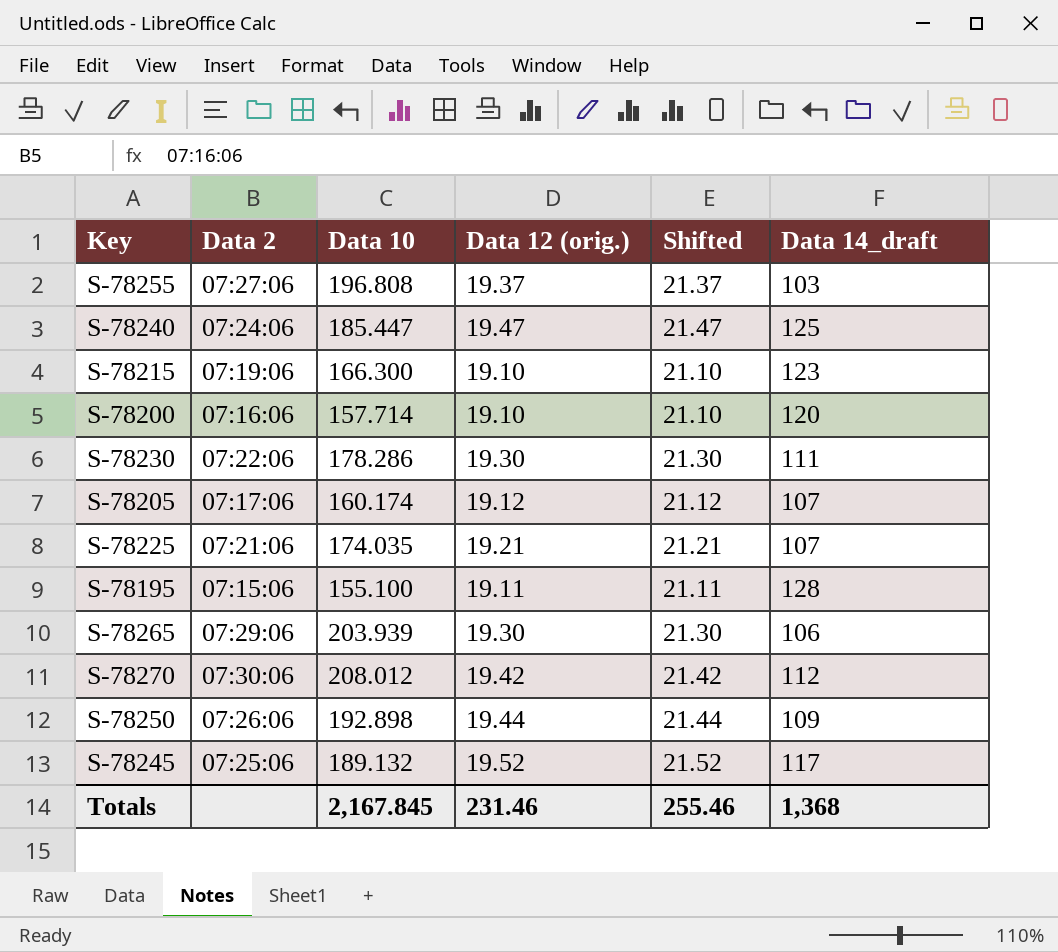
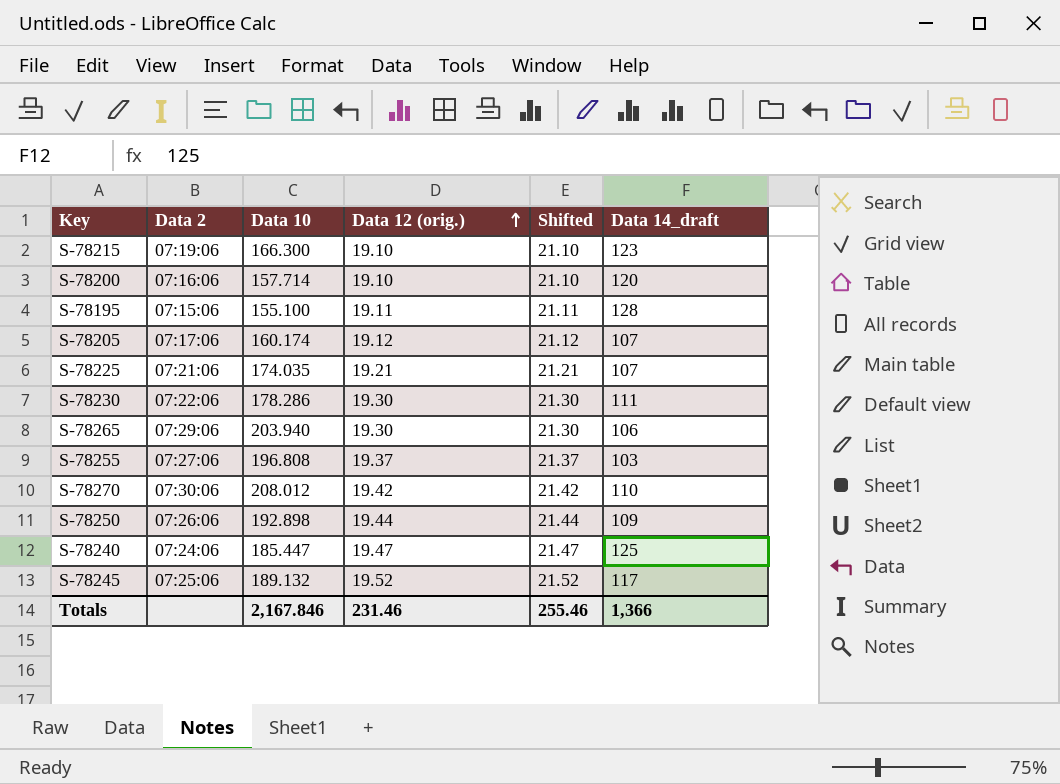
row order: none -> Data 12 (orig.) ascending
S-78265 | Data 10: 203.939 -> 203.940
S-78270 | Data 14_draft: 112 -> 110
Totals | Data 10: 2,167.845 -> 2,167.846
Totals | Data 14_draft: 1,368 -> 1,366

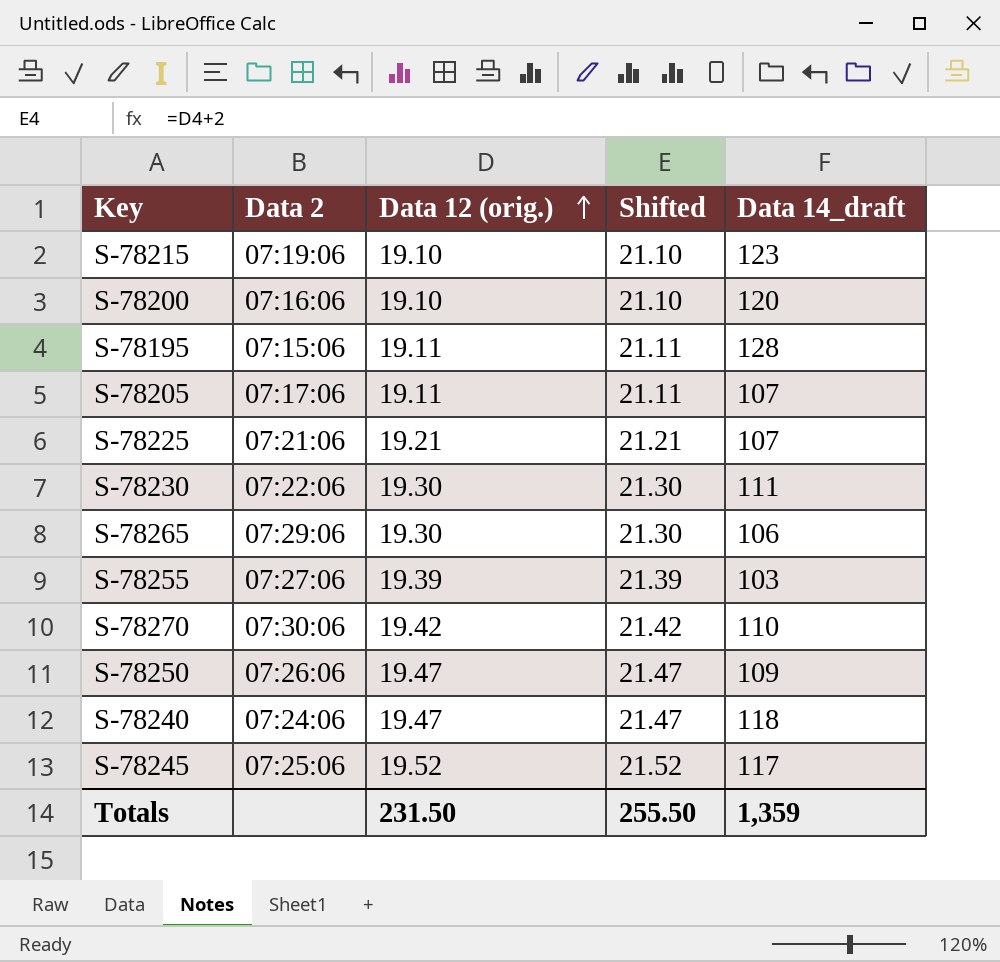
column Data 10 | position: 3 -> none
S-78205 | Data 12 (orig.): 19.12 -> 19.11
S-78205 | Shifted: 21.12 -> 21.11
S-78255 | Data 12 (orig.): 19.37 -> 19.39
S-78255 | Shifted: 21.37 -> 21.39
S-78250 | Data 12 (orig.): 19.44 -> 19.47
S-78250 | Shifted: 21.44 -> 21.47
S-78240 | Data 14_draft: 125 -> 118
Totals | Data 12 (orig.): 231.46 -> 231.50
Totals | Shifted: 255.46 -> 255.50
Totals | Data 14_draft: 1,366 -> 1,359

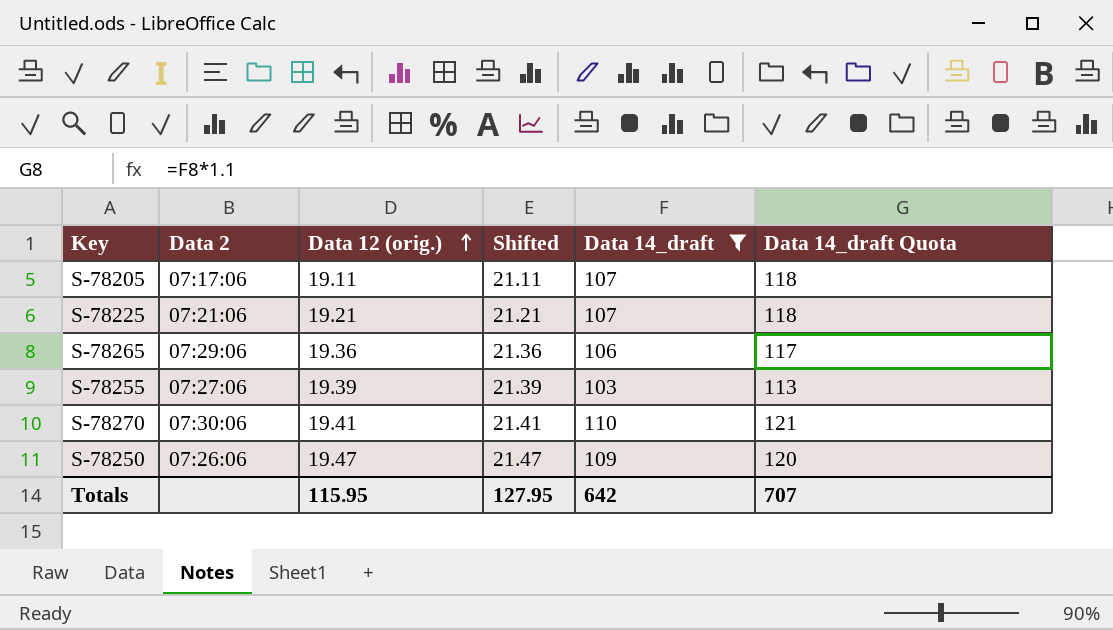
filter: none -> Data 14_draft <= 110
column Data 14_draft Quota | formula: none -> [Data 14_draft] * 1.1
S-78265 | Data 12 (orig.): 19.30 -> 19.36
S-78265 | Shifted: 21.30 -> 21.36
S-78270 | Data 12 (orig.): 19.42 -> 19.41
S-78270 | Shifted: 21.42 -> 21.41
Totals | Data 12 (orig.): 231.50 -> 115.95
Totals | Shifted: 255.50 -> 127.95
Totals | Data 14_draft: 1,359 -> 642

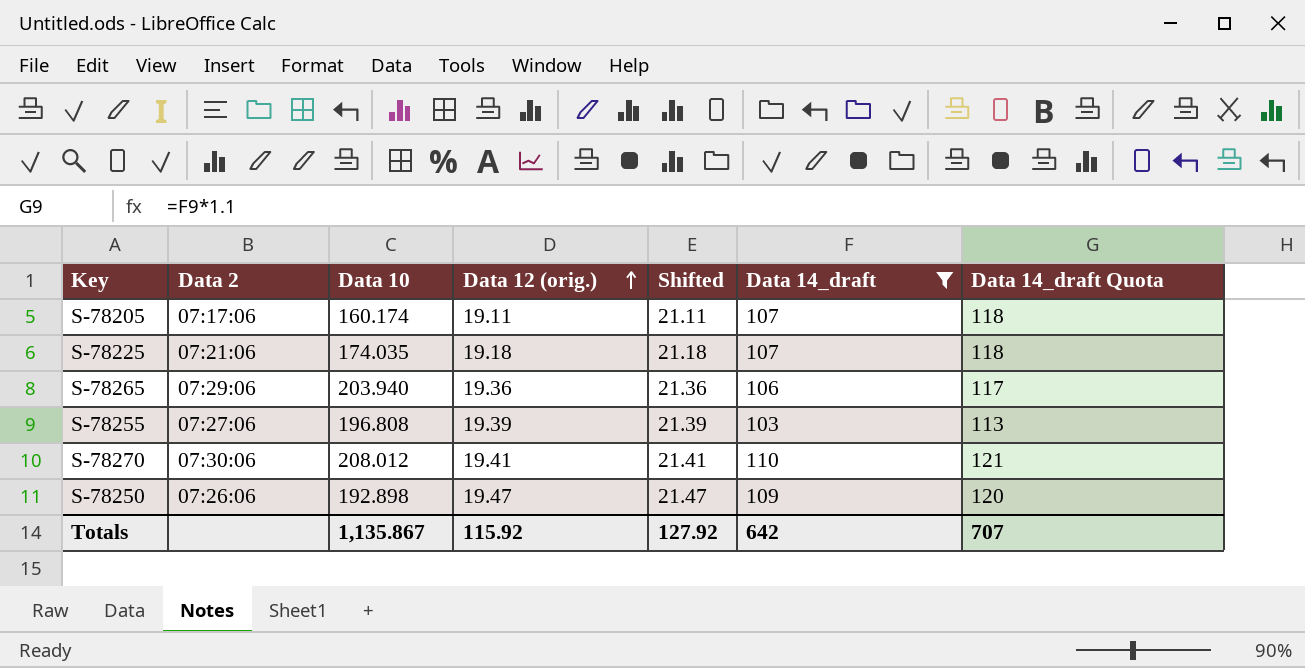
column Data 10 | position: none -> 3
S-78225 | Data 12 (orig.): 19.21 -> 19.18
S-78225 | Shifted: 21.21 -> 21.18
Totals | Data 12 (orig.): 115.95 -> 115.92
Totals | Shifted: 127.95 -> 127.92

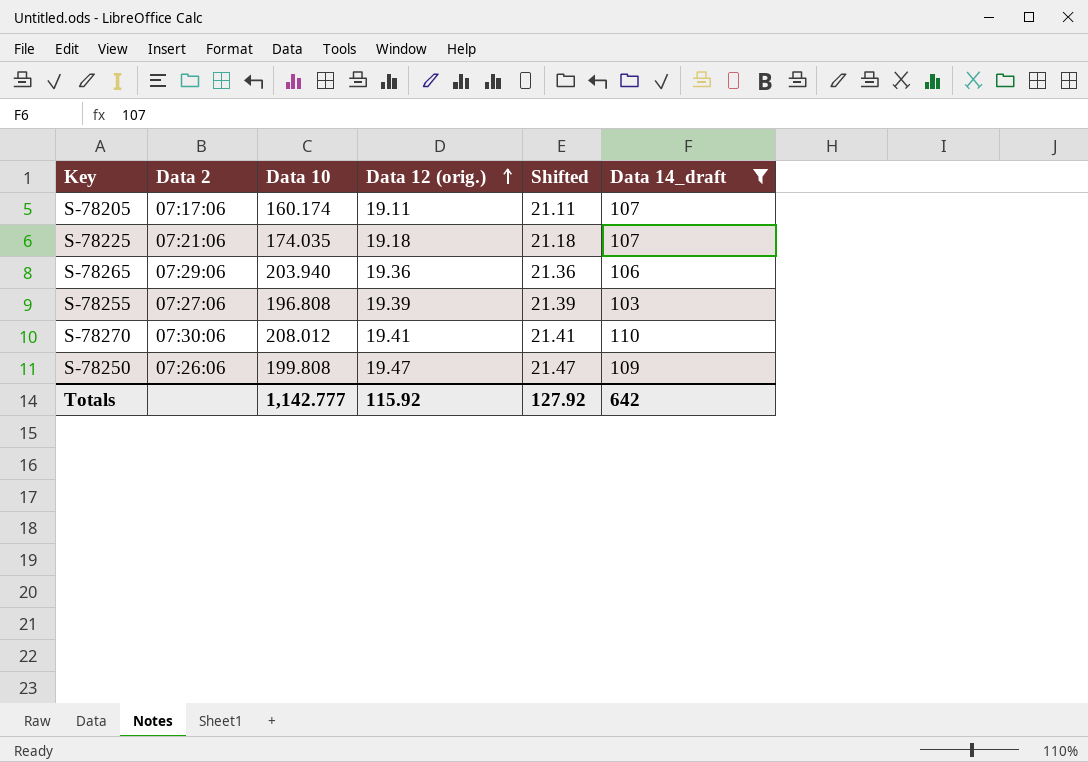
column Data 14_draft Quota | formula: [Data 14_draft] * 1.1 -> none
S-78250 | Data 10: 192.898 -> 199.808
Totals | Data 10: 1,135.867 -> 1,142.777

